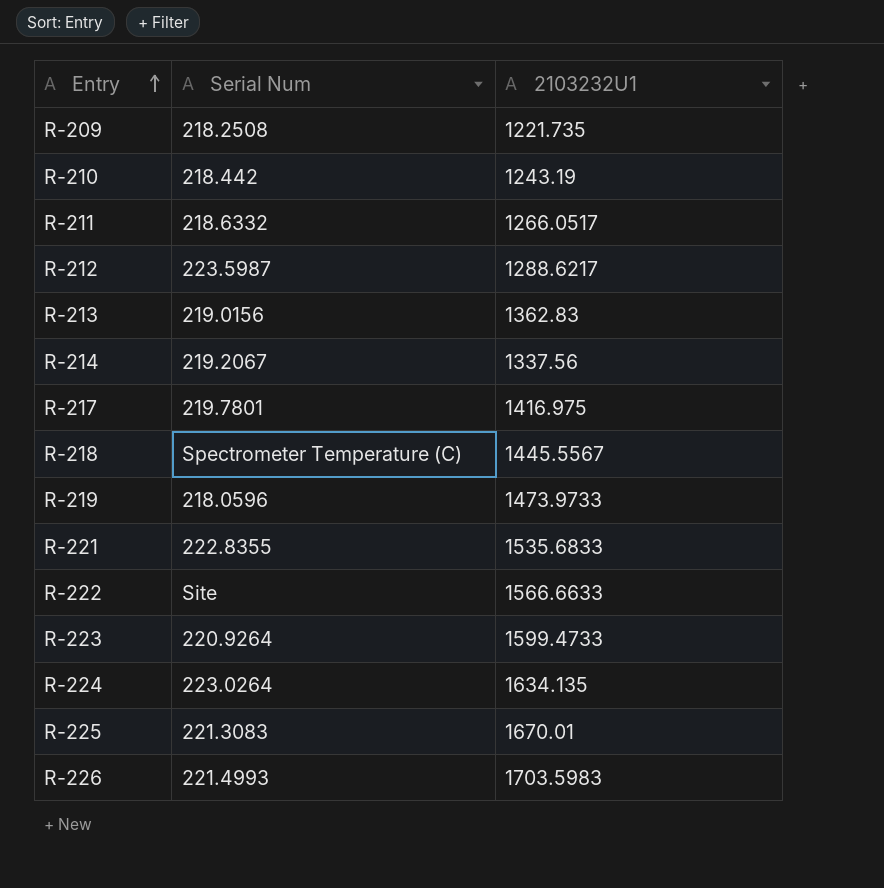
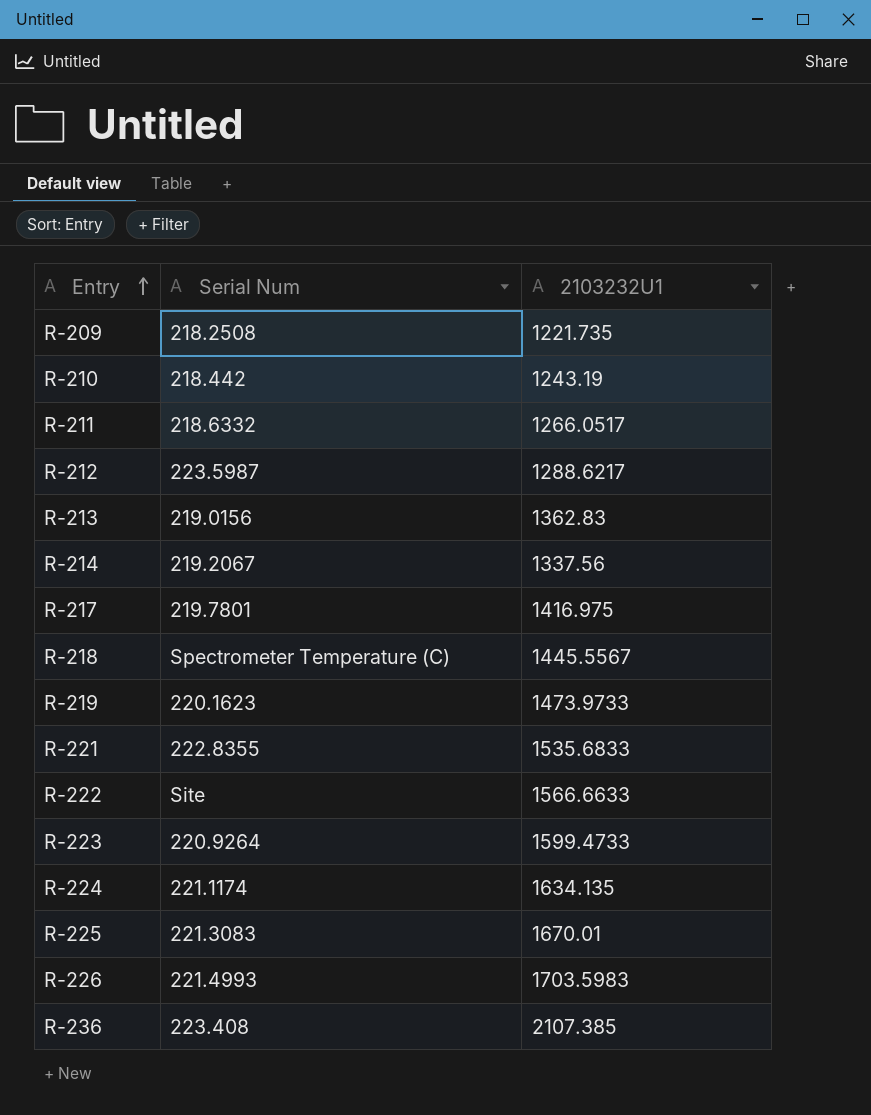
R-219 | Serial Num: 218.0596 -> 220.1623
R-224 | Serial Num: 223.0264 -> 221.1174
row R-236: none -> 223.408 | 2107.385

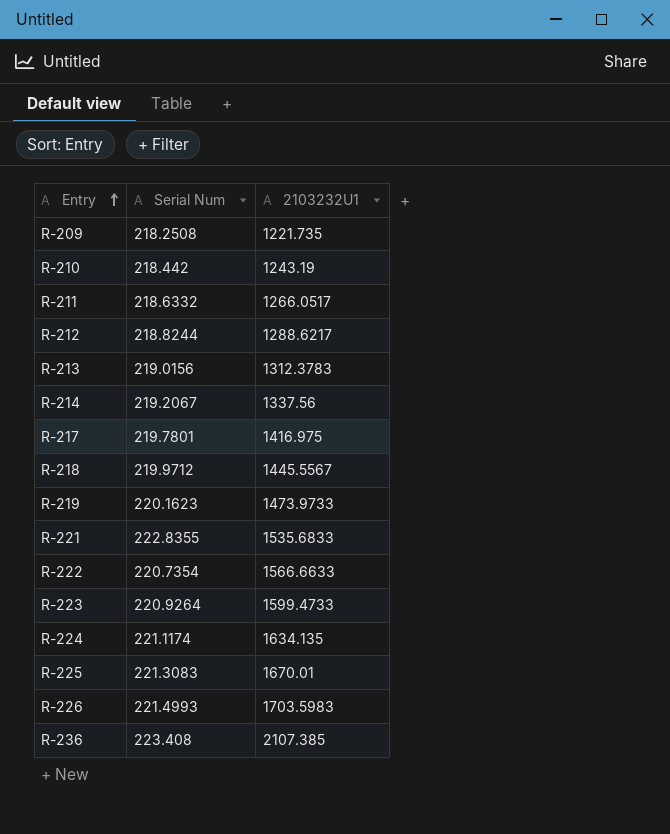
R-212 | Serial Num: 223.5987 -> 218.8244
R-213 | 2103232U1: 1362.83 -> 1312.3783
R-218 | Serial Num: Spectrometer Temperature (C) -> 219.9712
R-222 | Serial Num: Site -> 220.7354

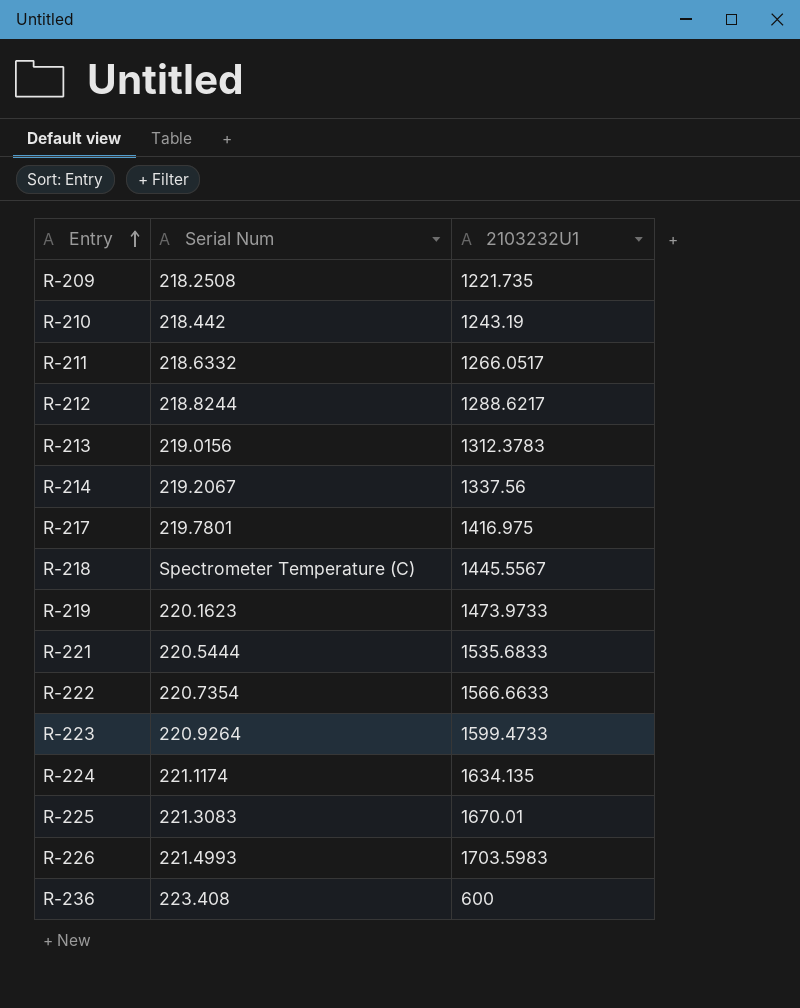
R-218 | Serial Num: 219.9712 -> Spectrometer Temperature (C)
R-221 | Serial Num: 222.8355 -> 220.5444
R-236 | 2103232U1: 2107.385 -> 600

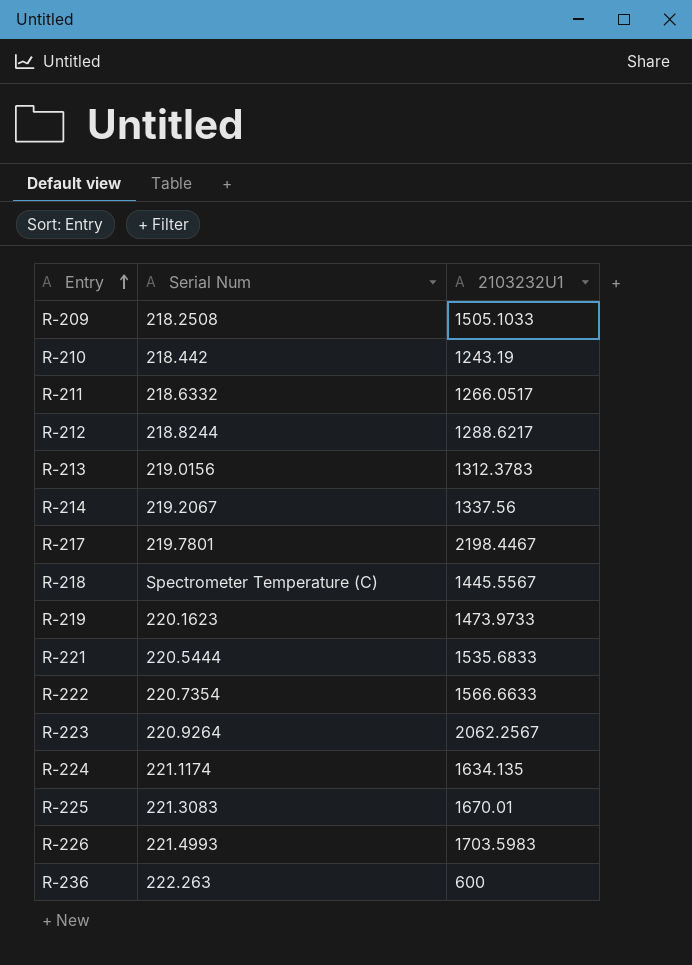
R-209 | 2103232U1: 1221.735 -> 1505.1033
R-217 | 2103232U1: 1416.975 -> 2198.4467
R-223 | 2103232U1: 1599.4733 -> 2062.2567
R-236 | Serial Num: 223.408 -> 222.263

